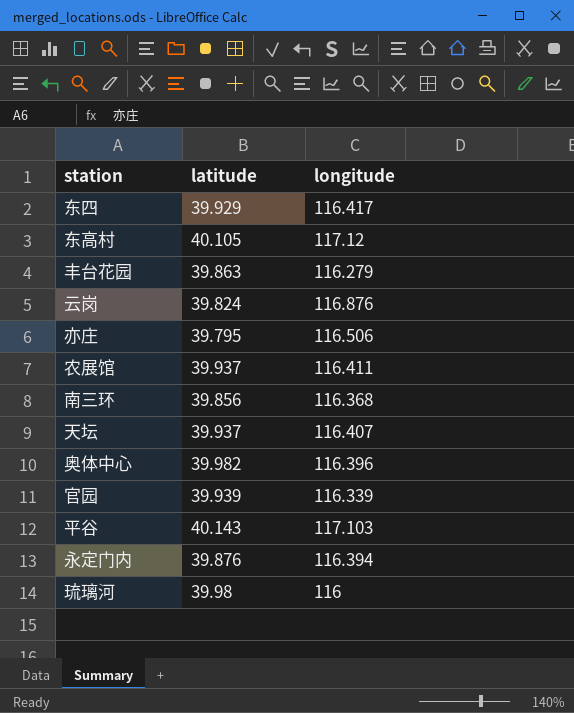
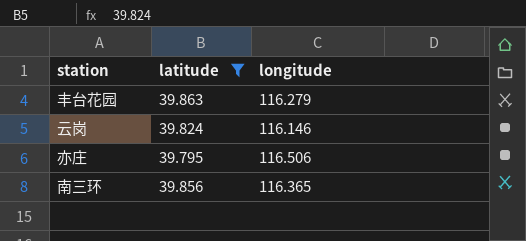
filter: none -> latitude <= 39.863
云岗 | longitude: 116.876 -> 116.146
南三环 | longitude: 116.368 -> 116.365

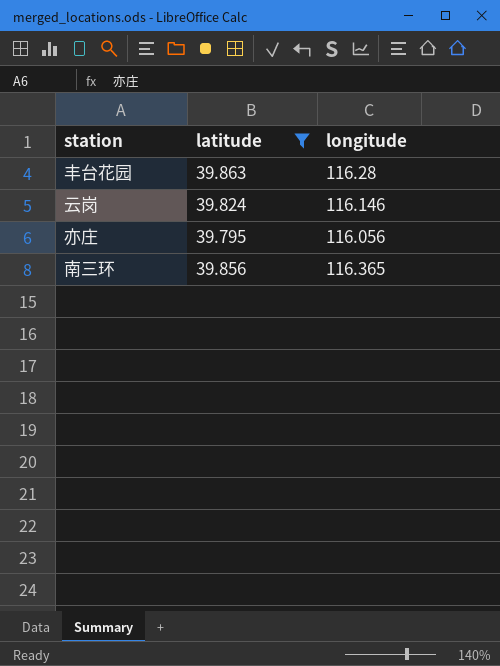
丰台花园 | longitude: 116.279 -> 116.28
亦庄 | longitude: 116.506 -> 116.056

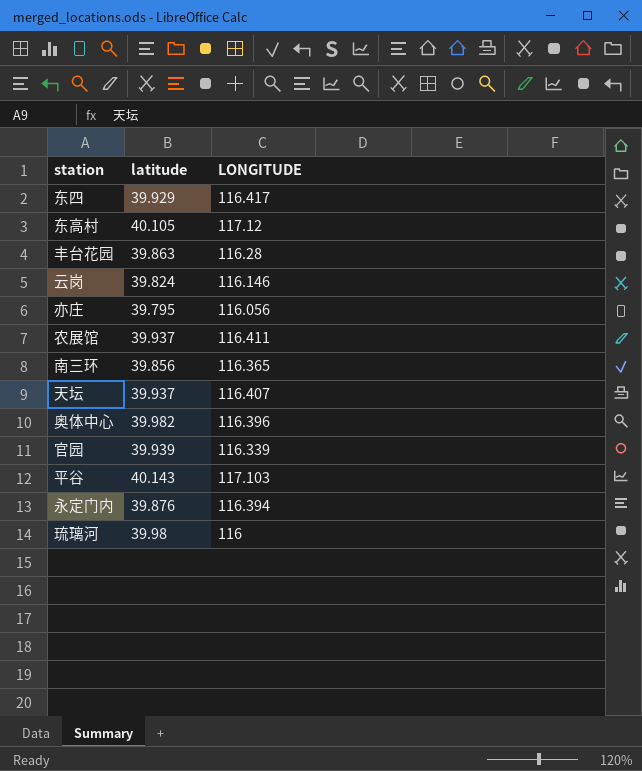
filter: latitude <= 39.863 -> none
column name: longitude -> LONGITUDE

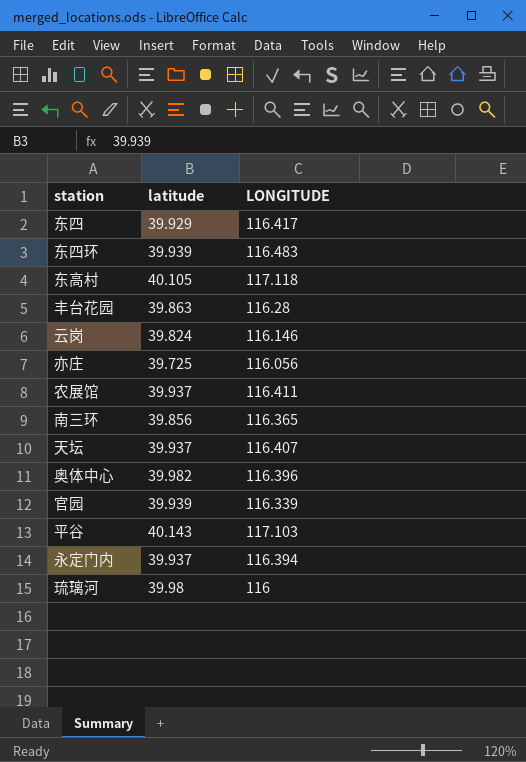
row 东四环: none -> 39.939 | 116.483
东高村 | LONGITUDE: 117.12 -> 117.118
亦庄 | latitude: 39.795 -> 39.725
永定门内 | latitude: 39.876 -> 39.937

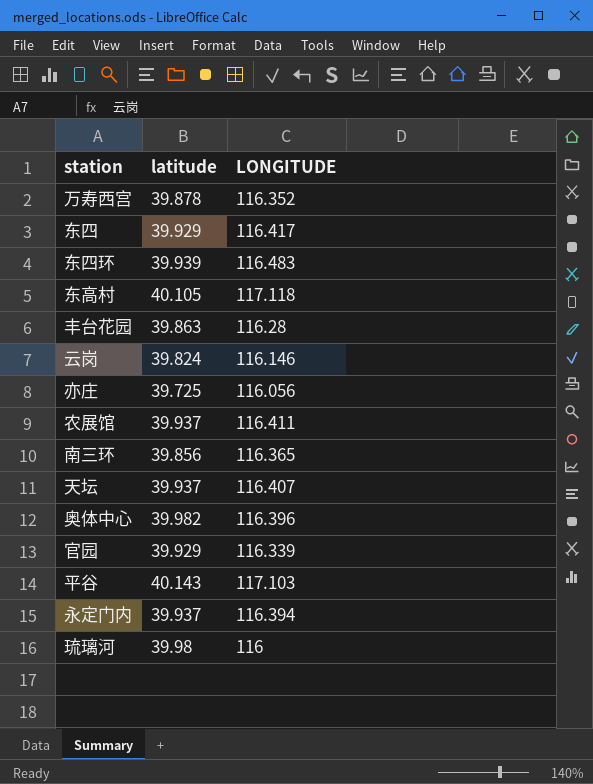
row 万寿西宫: none -> 39.878 | 116.352
官园 | latitude: 39.939 -> 39.929

